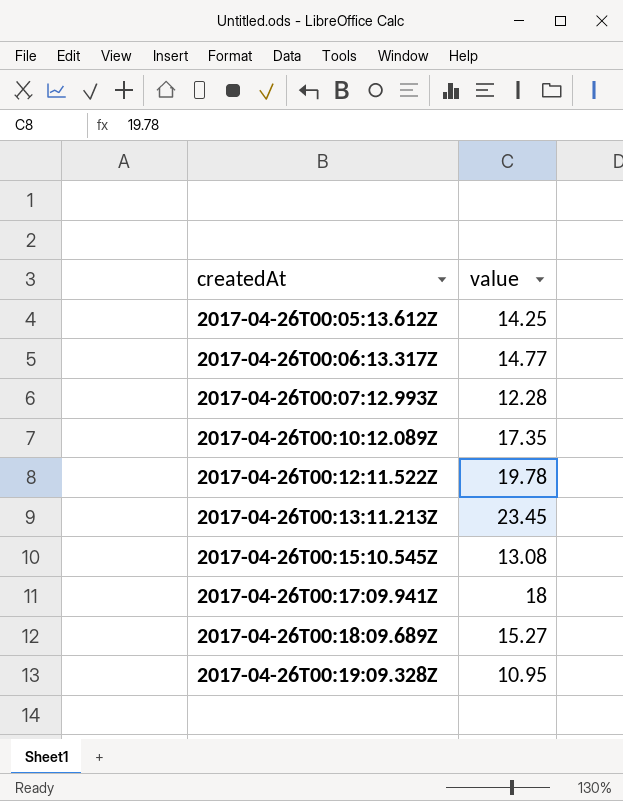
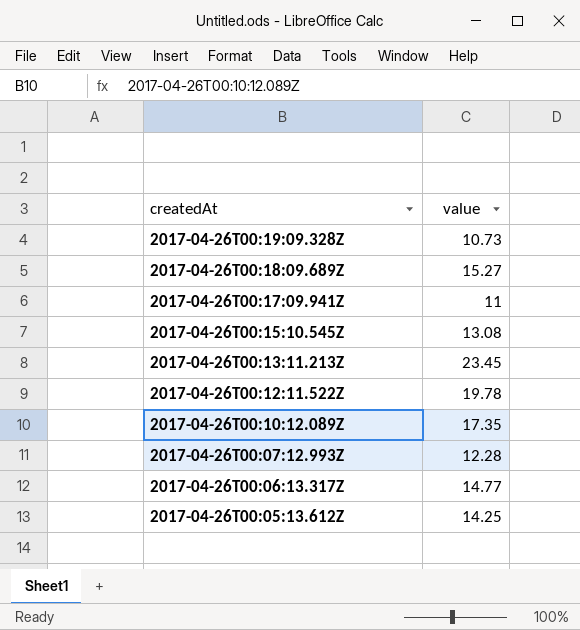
row order: createdAt ascending -> createdAt descending
2017-04-26T00:19:09.328Z | value: 10.95 -> 10.73
2017-04-26T00:17:09.941Z | value: 18 -> 11

